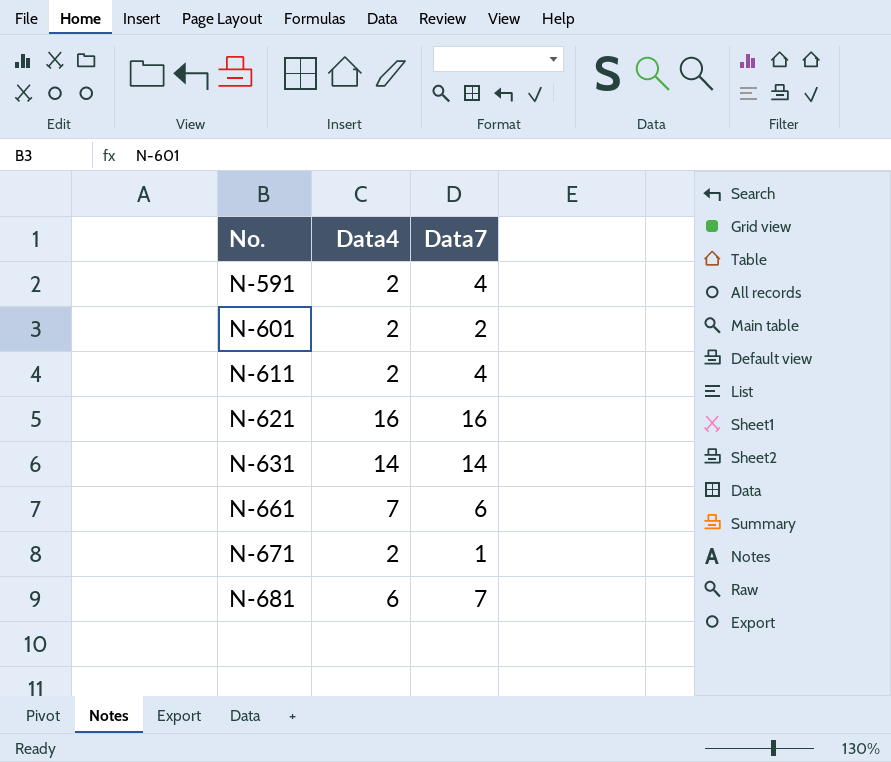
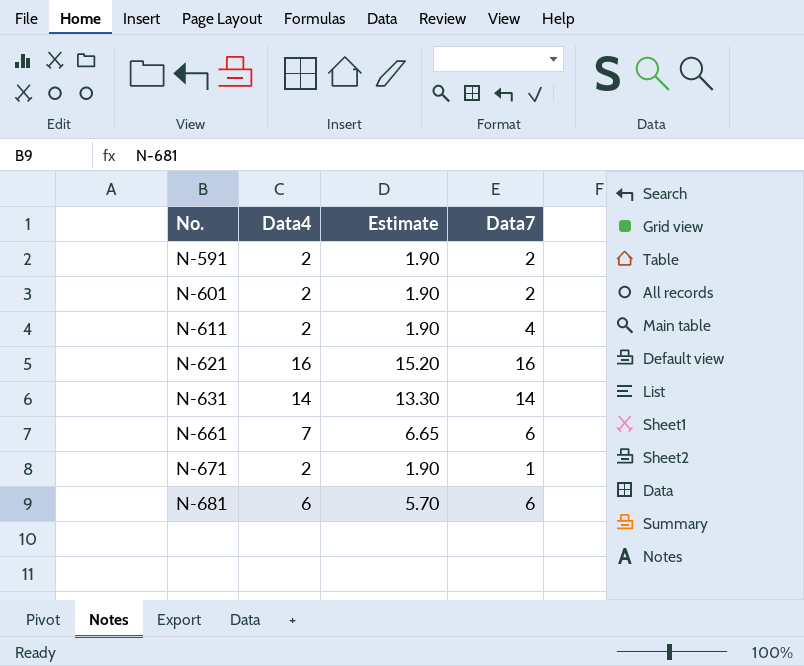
column Estimate | formula: none -> [Data4] * 0.95
N-591 | Data7: 4 -> 2
N-681 | Data7: 7 -> 6

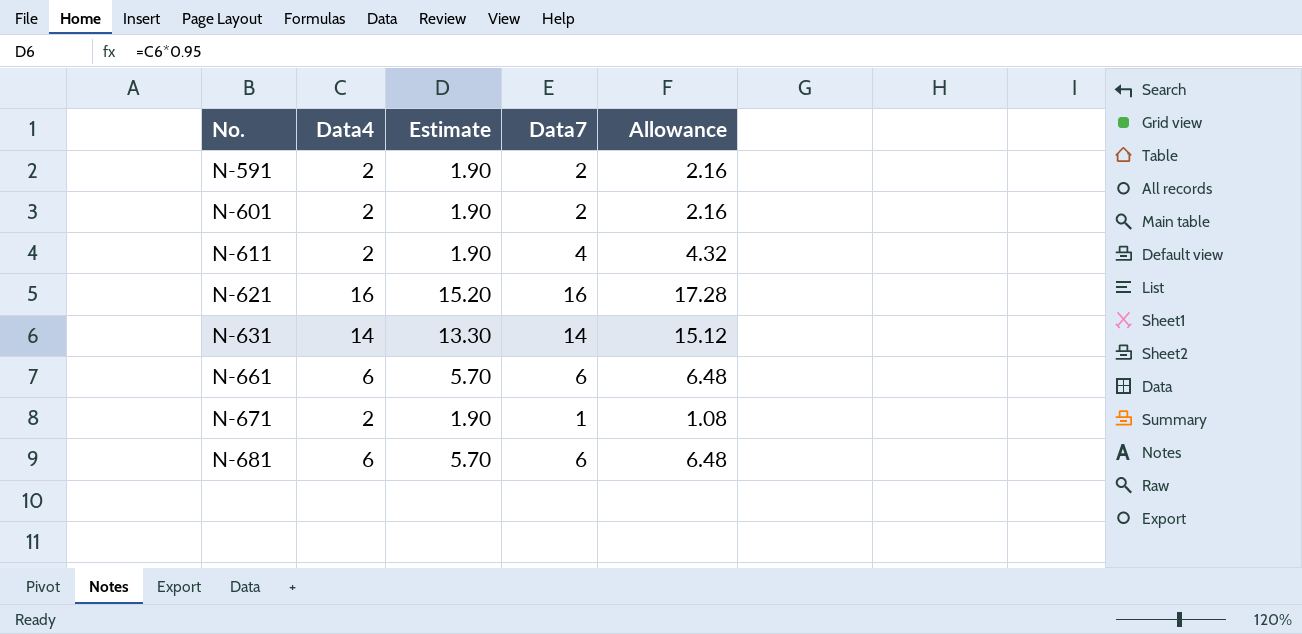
column Allowance | formula: none -> [Data7] * 1.08
N-661 | Data4: 7 -> 6
N-661 | Estimate: 6.65 -> 5.70

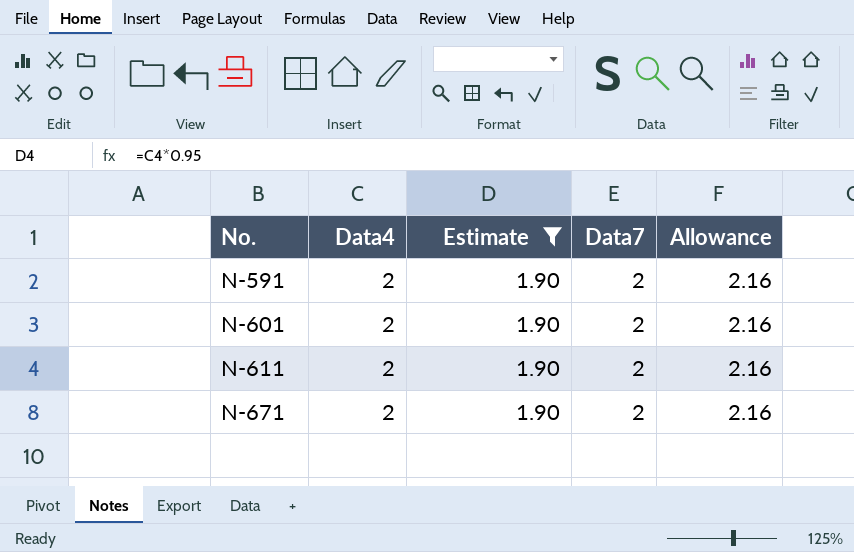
filter: none -> Estimate = 1.90
N-611 | Data7: 4 -> 2
N-611 | Allowance: 4.32 -> 2.16
N-671 | Data7: 1 -> 2
N-671 | Allowance: 1.08 -> 2.16

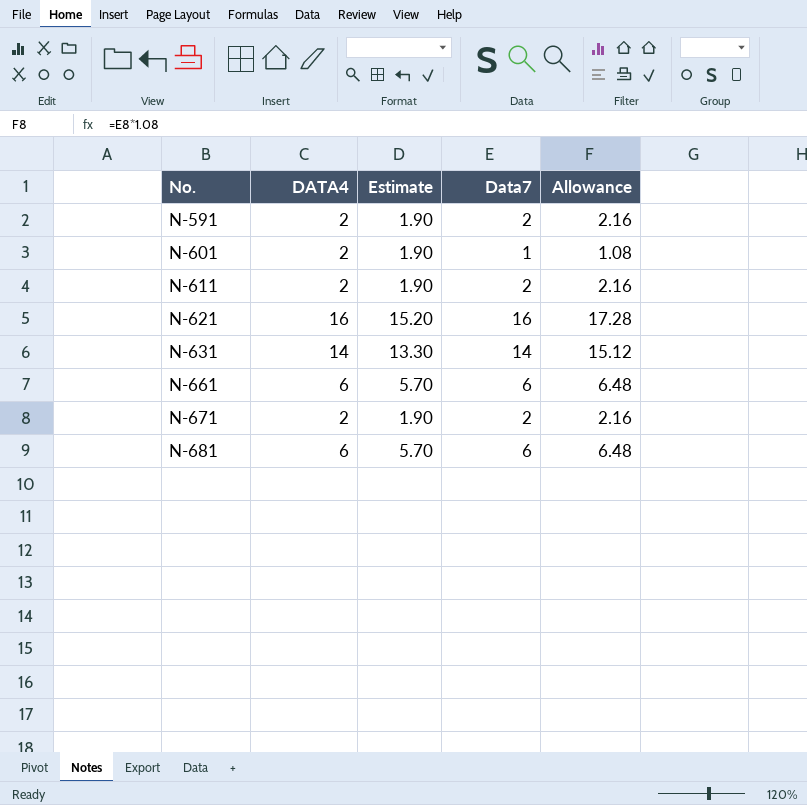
filter: Estimate = 1.90 -> none
column name: Data4 -> DATA4
N-601 | Data7: 2 -> 1
N-601 | Allowance: 2.16 -> 1.08

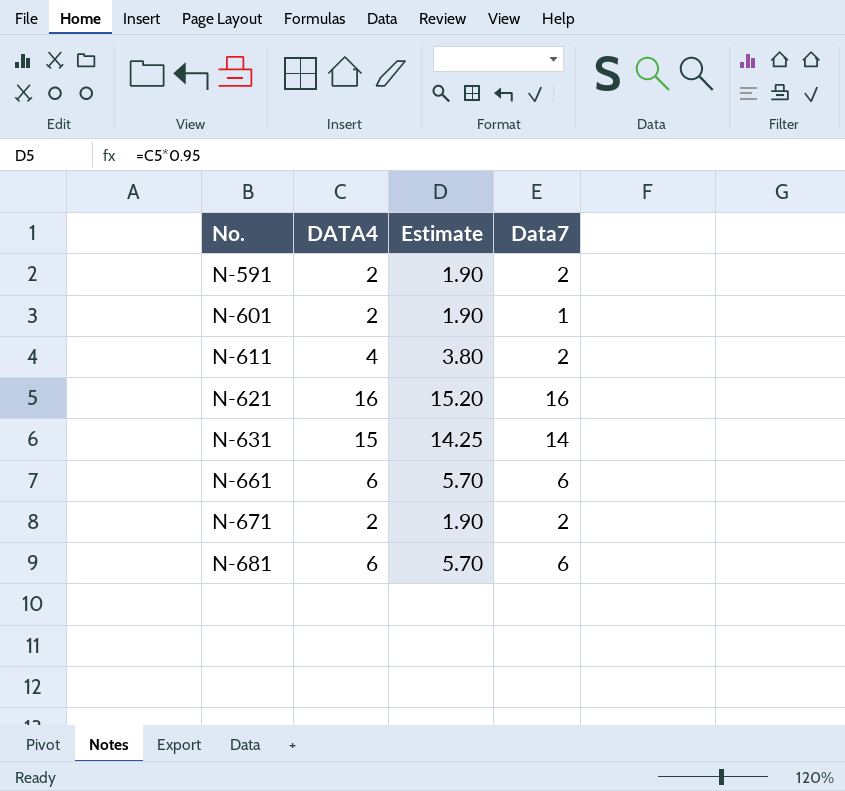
column Allowance | formula: [Data7] * 1.08 -> none
N-611 | DATA4: 2 -> 4
N-611 | Estimate: 1.90 -> 3.80
N-631 | DATA4: 14 -> 15
N-631 | Estimate: 13.30 -> 14.25

